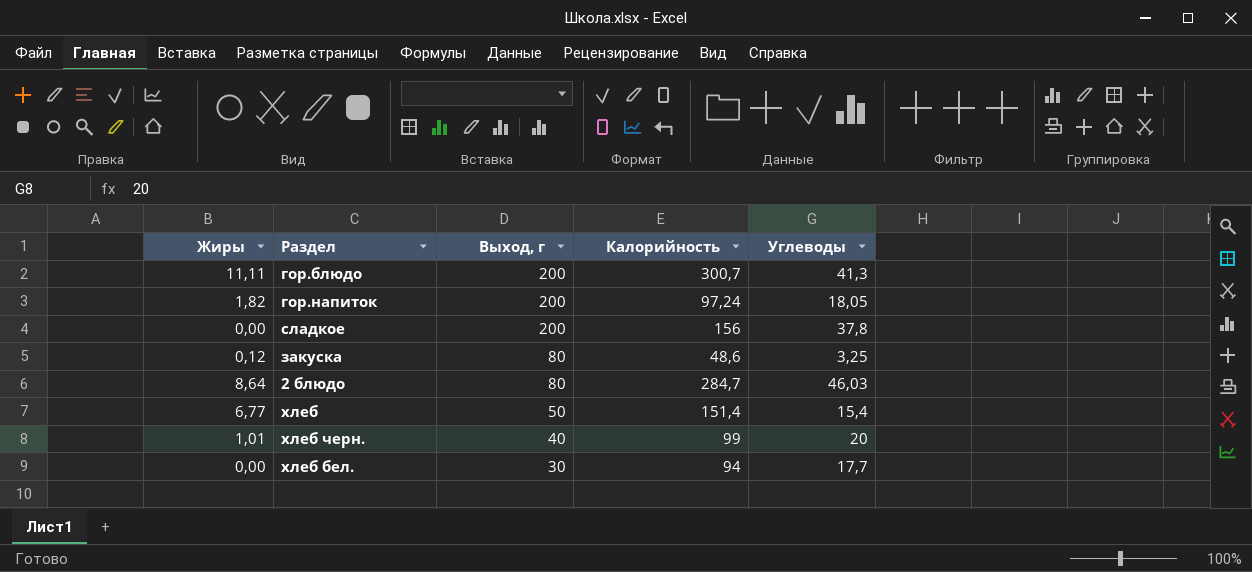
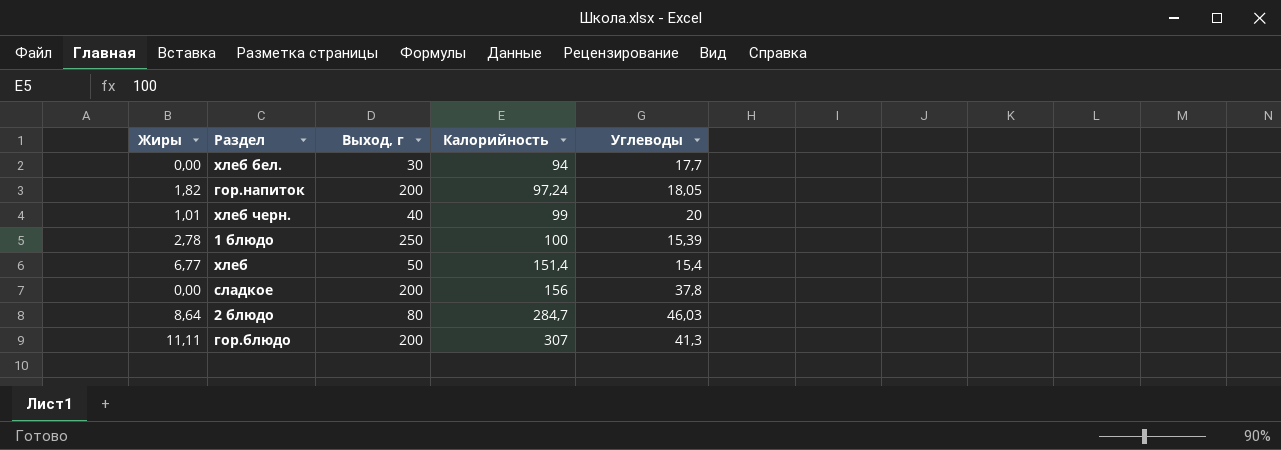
row order: Выход, г descending -> Калорийность ascending
row закуска: 0,12 | 80 | 48,6 | 3,25 -> none
row 1 блюдо: none -> 2,78 | 250 | 100 | 15,39
гор.блюдо | Калорийность: 300,7 -> 307

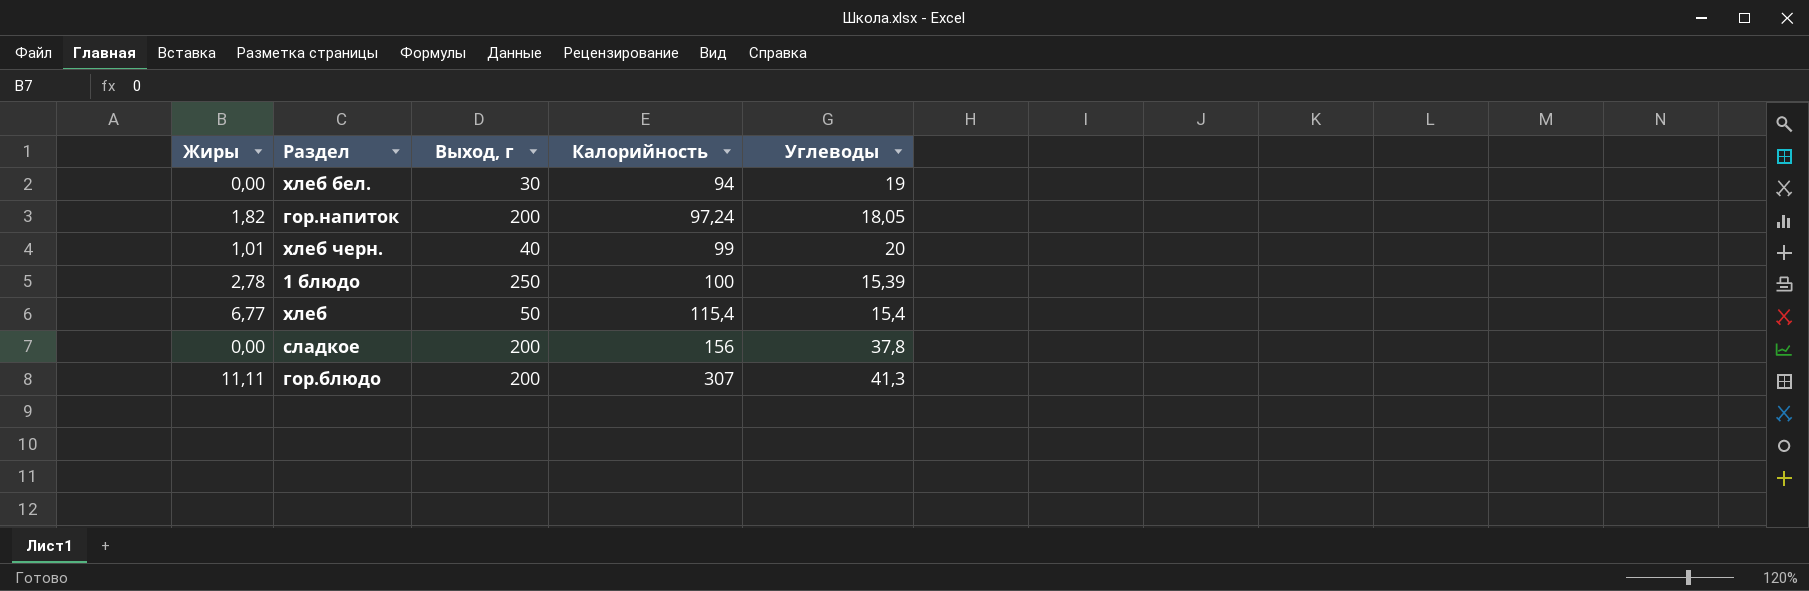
row 2 блюдо: 8,64 | 80 | 284,7 | 46,03 -> none
хлеб бел. | Углеводы: 17,7 -> 19
хлеб | Калорийность: 151,4 -> 115,4

